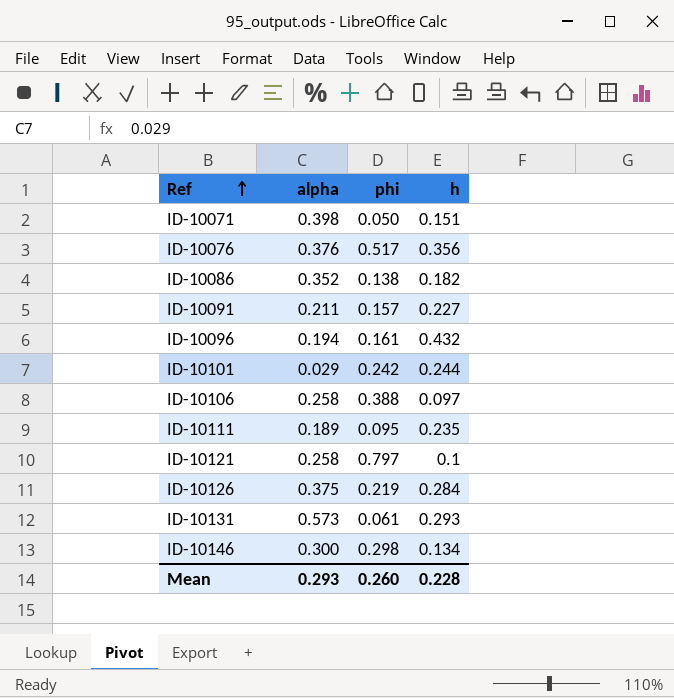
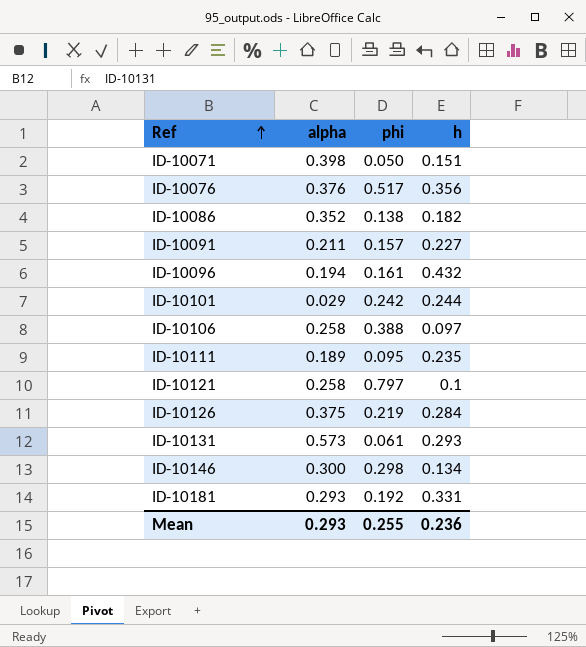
row ID-10181: none -> 0.293 | 0.192 | 0.331
Mean | phi: 0.260 -> 0.255
Mean | h: 0.228 -> 0.236

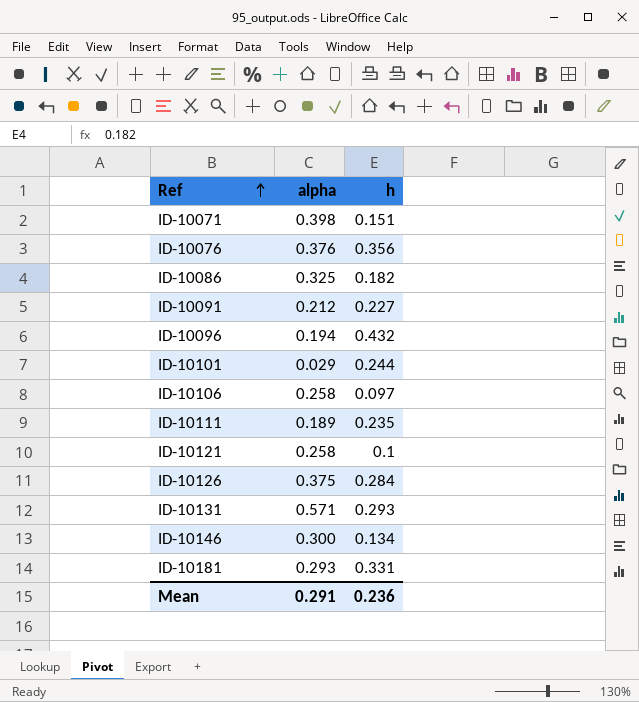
column phi | position: 3 -> none
ID-10086 | alpha: 0.352 -> 0.325
ID-10091 | alpha: 0.211 -> 0.212
ID-10131 | alpha: 0.573 -> 0.571
Mean | alpha: 0.293 -> 0.291

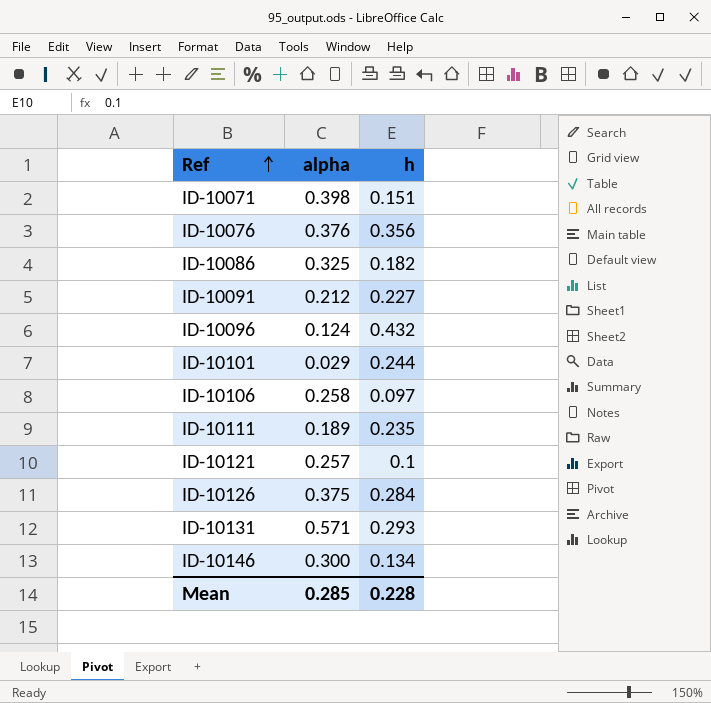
row ID-10181: 0.293 | 0.331 -> none
ID-10096 | alpha: 0.194 -> 0.124
ID-10121 | alpha: 0.258 -> 0.257
Mean | alpha: 0.291 -> 0.285
Mean | h: 0.236 -> 0.228

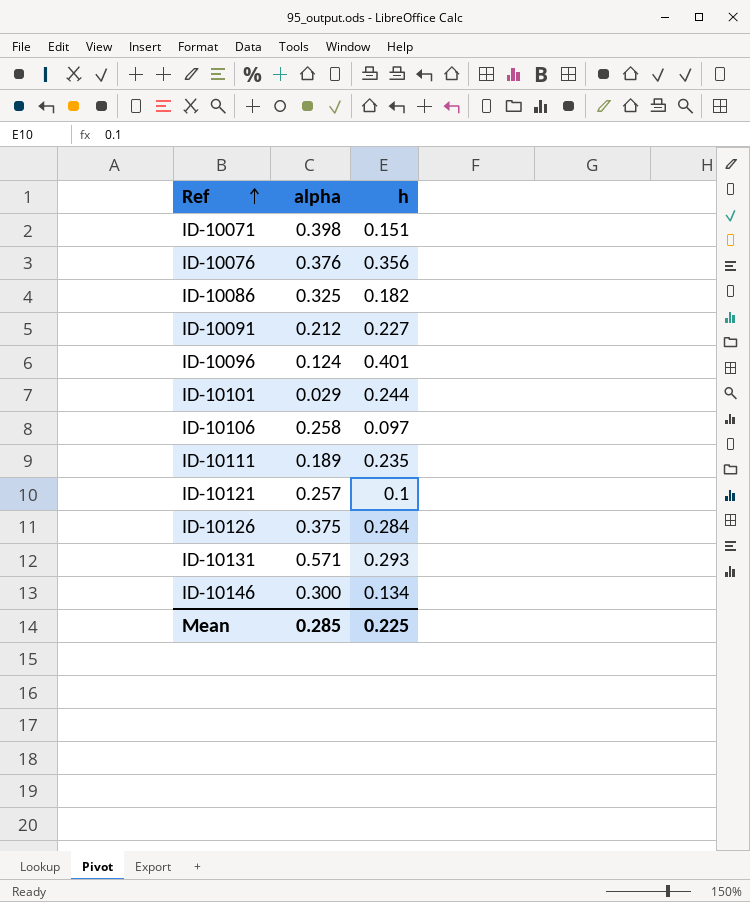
ID-10096 | h: 0.432 -> 0.401
Mean | h: 0.228 -> 0.225

